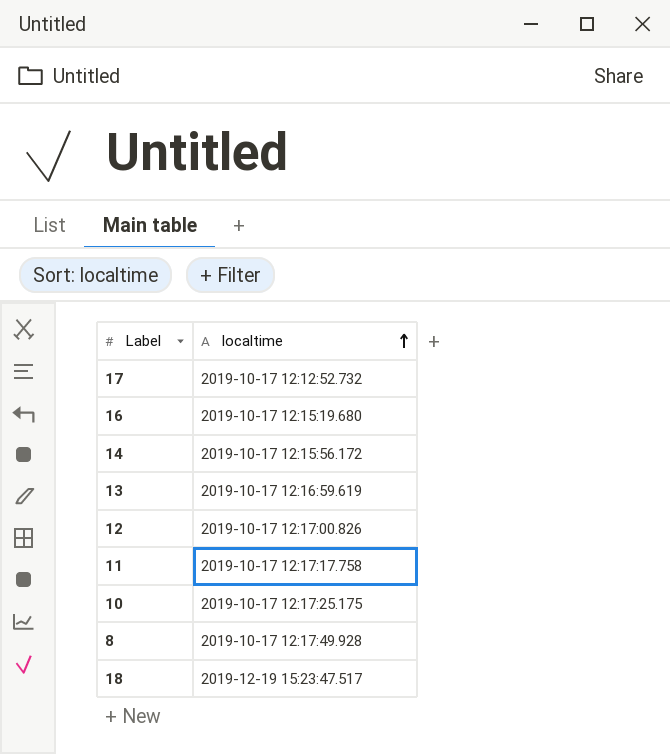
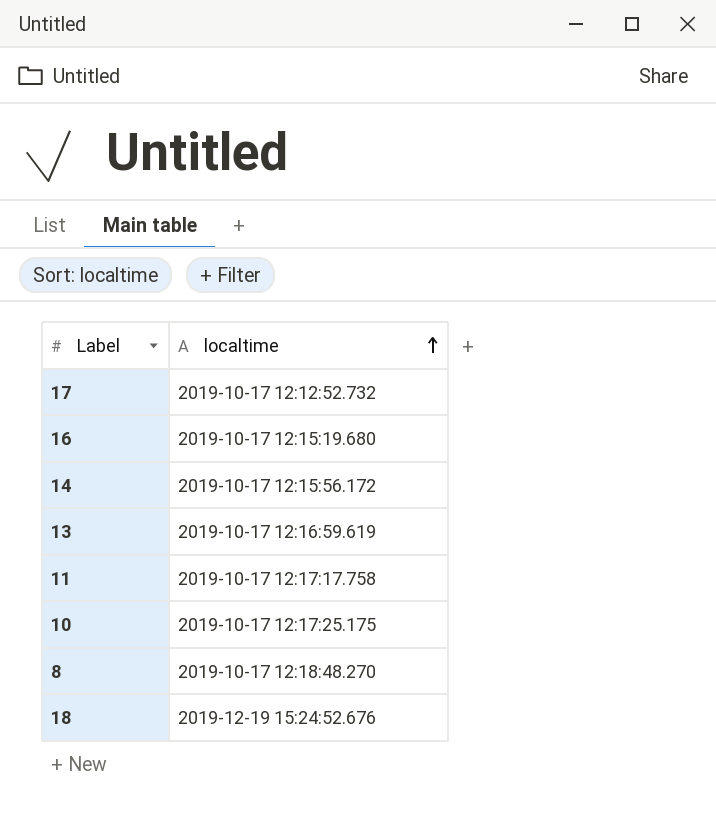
row 12: 2019-10-17 12:17:00.826 -> none
8 | localtime: 2019-10-17 12:17:49.928 -> 2019-10-17 12:18:48.270
18 | localtime: 2019-12-19 15:23:47.517 -> 2019-12-19 15:24:52.676

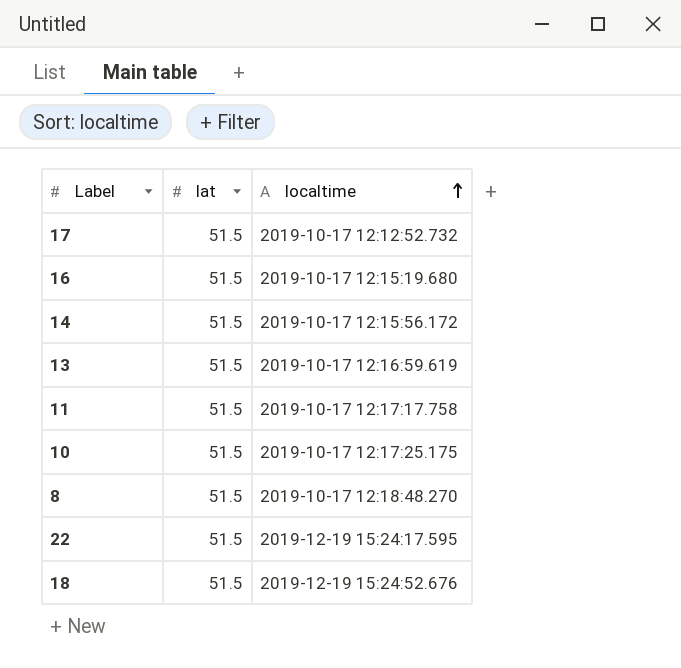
column lat | position: none -> 2
row 22: none -> 51.5 | 2019-12-19 15:24:17.595

